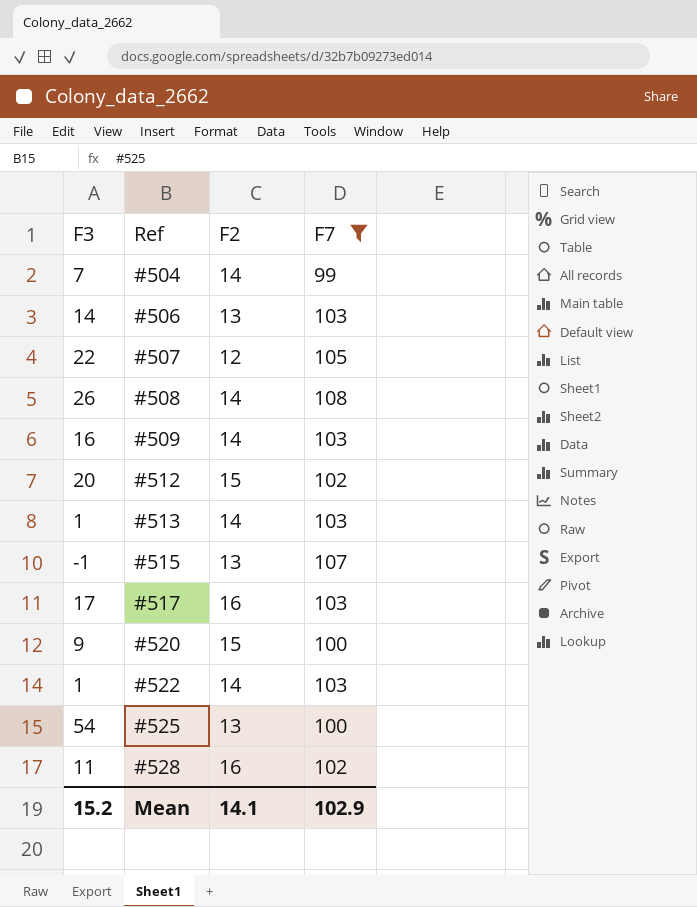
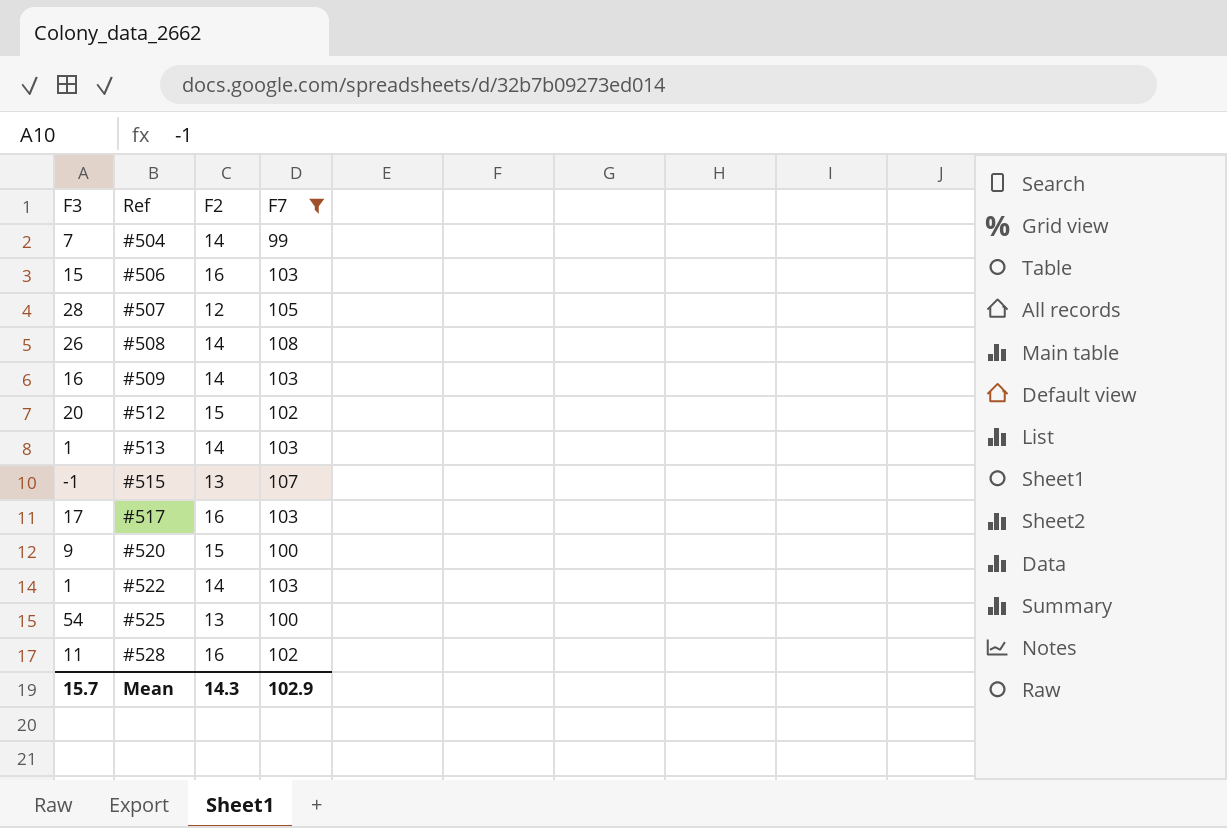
#506 | F3: 14 -> 15
#506 | F2: 13 -> 16
#507 | F3: 22 -> 28
Mean | F3: 15.2 -> 15.7
Mean | F2: 14.1 -> 14.3

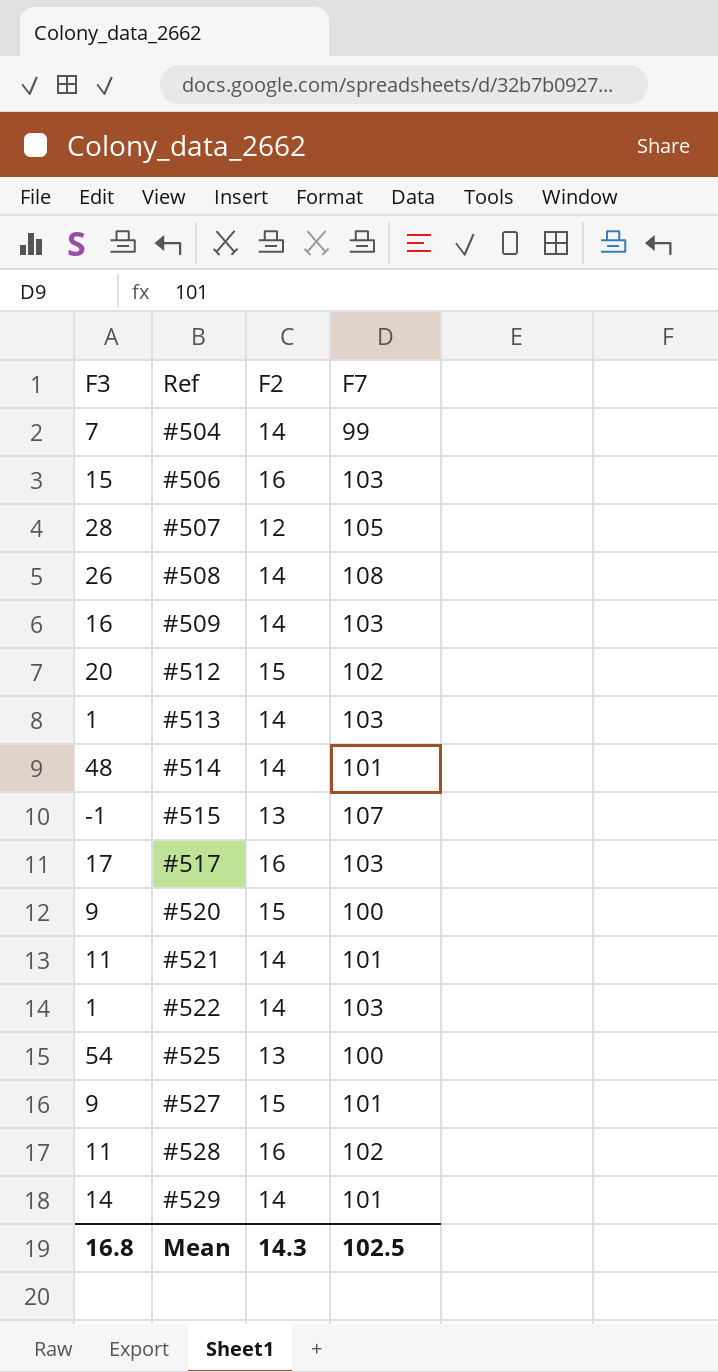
filter: F7 != 101 -> none
Mean | F3: 15.7 -> 16.8
Mean | F7: 102.9 -> 102.5

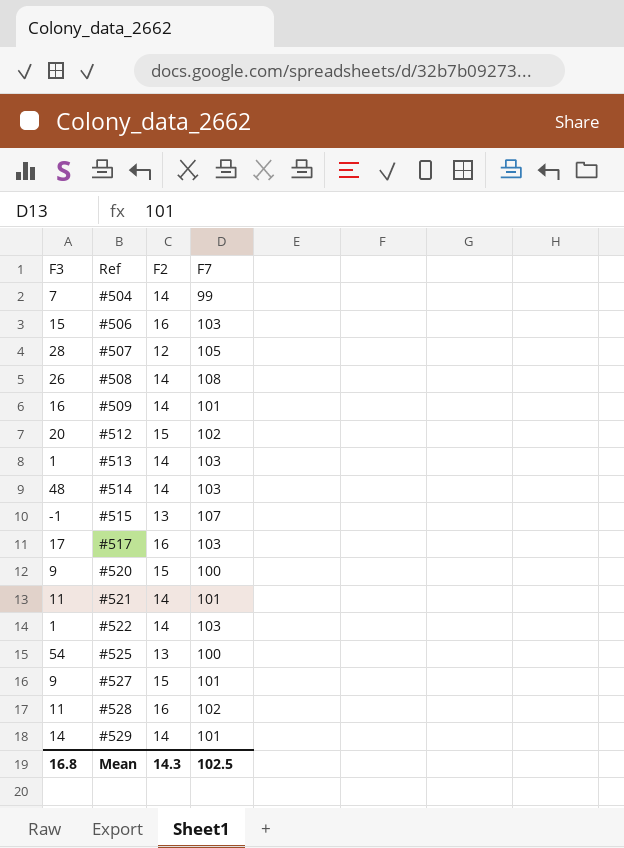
#509 | F7: 103 -> 101
#514 | F7: 101 -> 103

